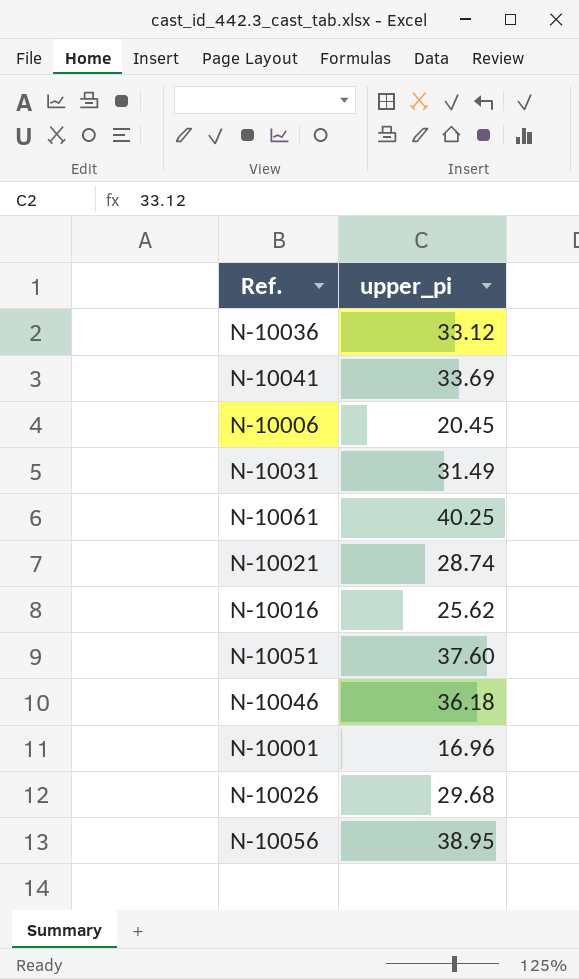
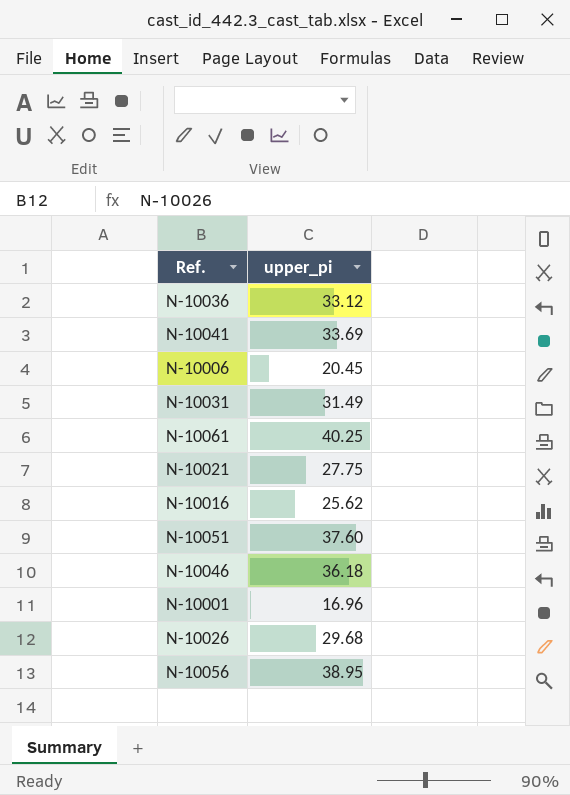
N-10021 | upper_pi: 28.74 -> 27.75

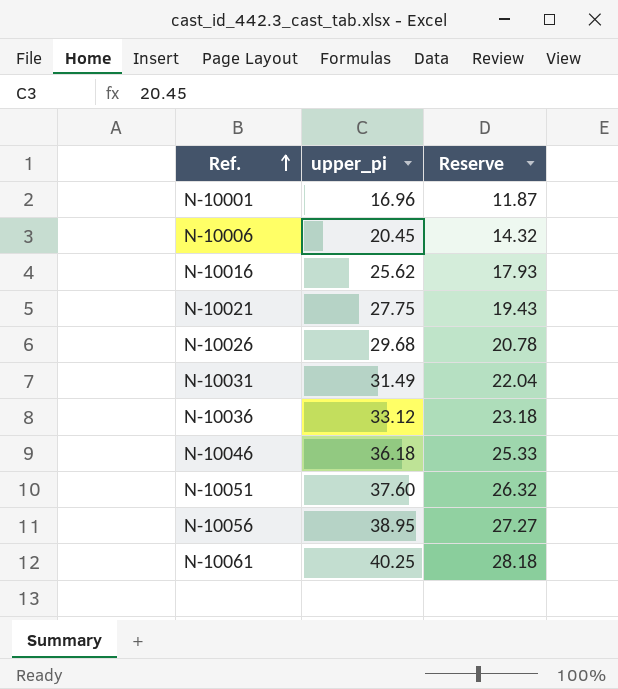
row order: none -> Ref. ascending
column Reserve | formula: none -> [upper_pi] * 0.7
row N-10041: 33.69 -> none

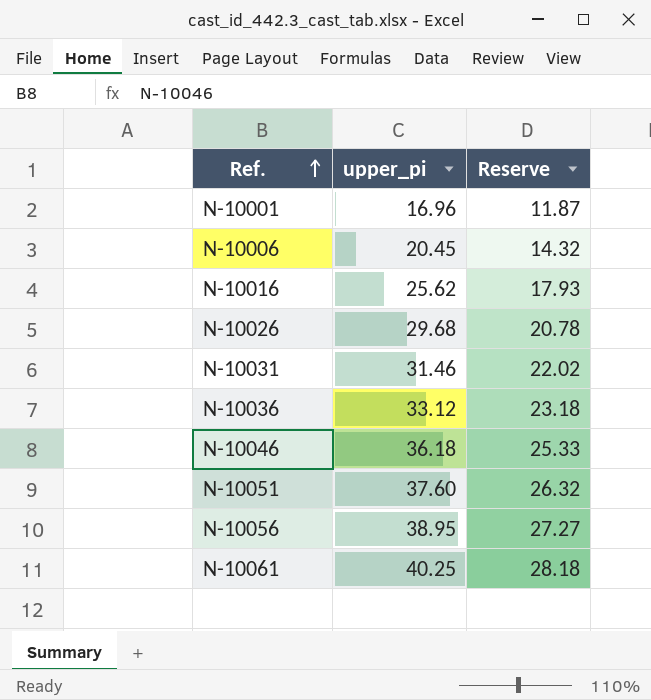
row N-10021: 27.75 | 19.43 -> none
N-10031 | upper_pi: 31.49 -> 31.46
N-10031 | Reserve: 22.04 -> 22.02

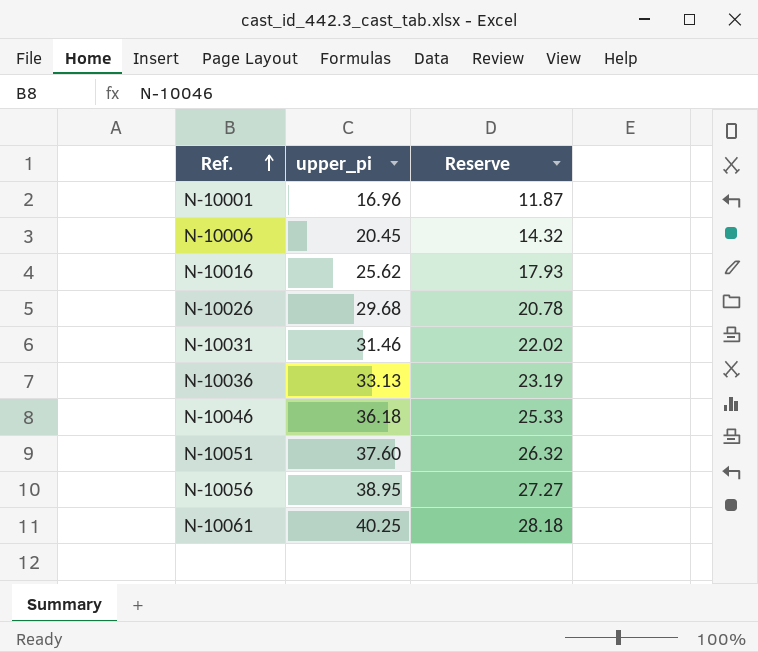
N-10036 | upper_pi: 33.12 -> 33.13
N-10036 | Reserve: 23.18 -> 23.19

